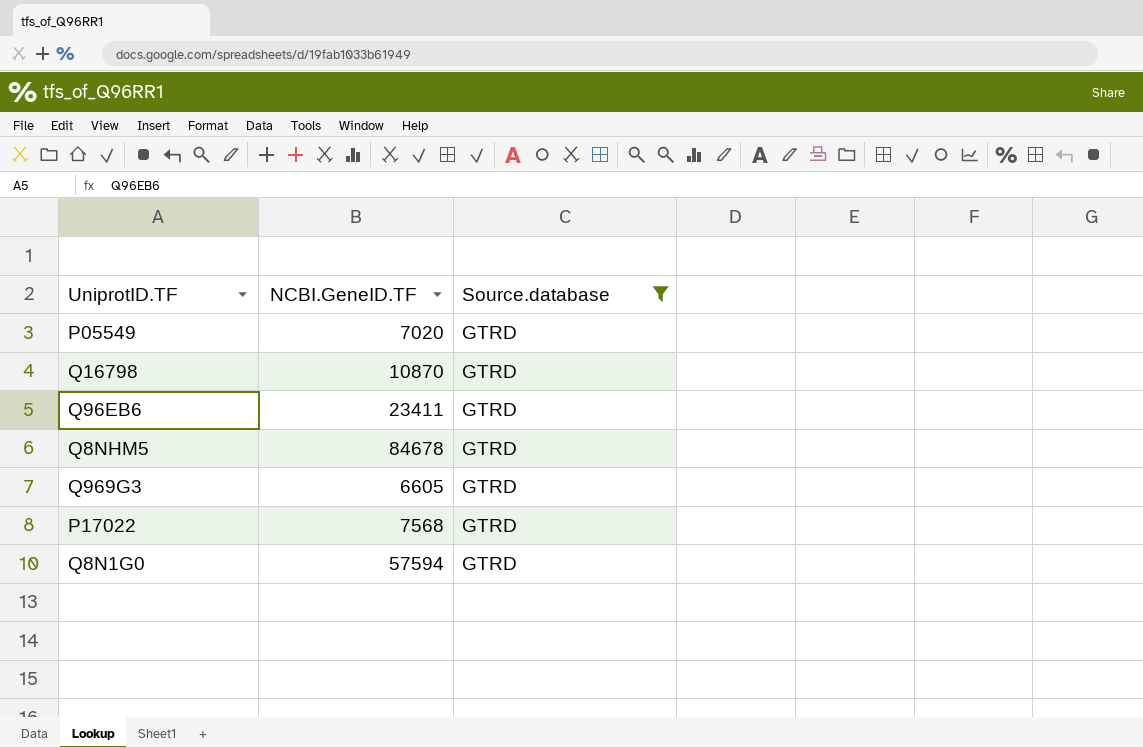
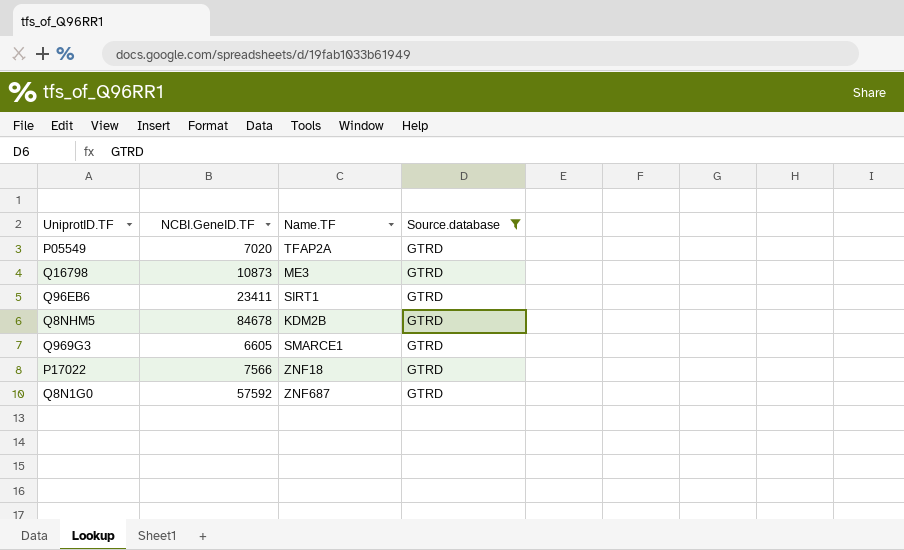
column Name.TF | position: none -> 3
Q16798 | NCBI.GeneID.TF: 10870 -> 10873
P17022 | NCBI.GeneID.TF: 7568 -> 7566
Q8N1G0 | NCBI.GeneID.TF: 57594 -> 57592

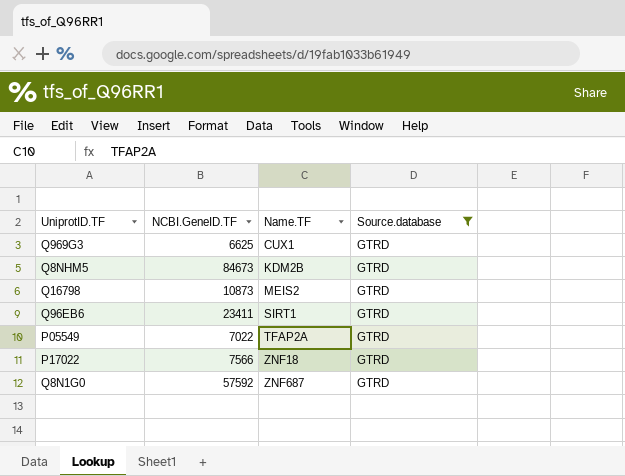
row order: none -> Name.TF ascending
Q969G3 | NCBI.GeneID.TF: 6605 -> 6625
Q969G3 | Name.TF: SMARCE1 -> CUX1
Q8NHM5 | NCBI.GeneID.TF: 84678 -> 84673
Q16798 | Name.TF: ME3 -> MEIS2
P05549 | NCBI.GeneID.TF: 7020 -> 7022

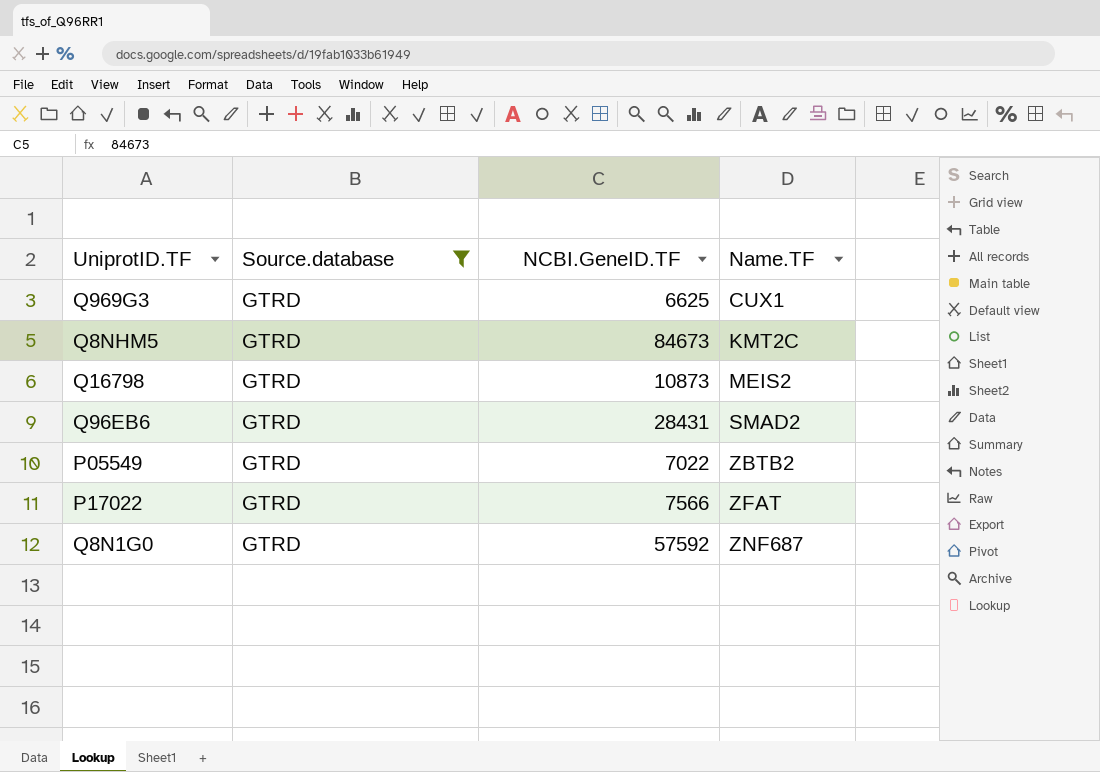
column Source.database | position: 4 -> 2
Q8NHM5 | Name.TF: KDM2B -> KMT2C
Q96EB6 | NCBI.GeneID.TF: 23411 -> 28431
Q96EB6 | Name.TF: SIRT1 -> SMAD2
P05549 | Name.TF: TFAP2A -> ZBTB2
P17022 | Name.TF: ZNF18 -> ZFAT

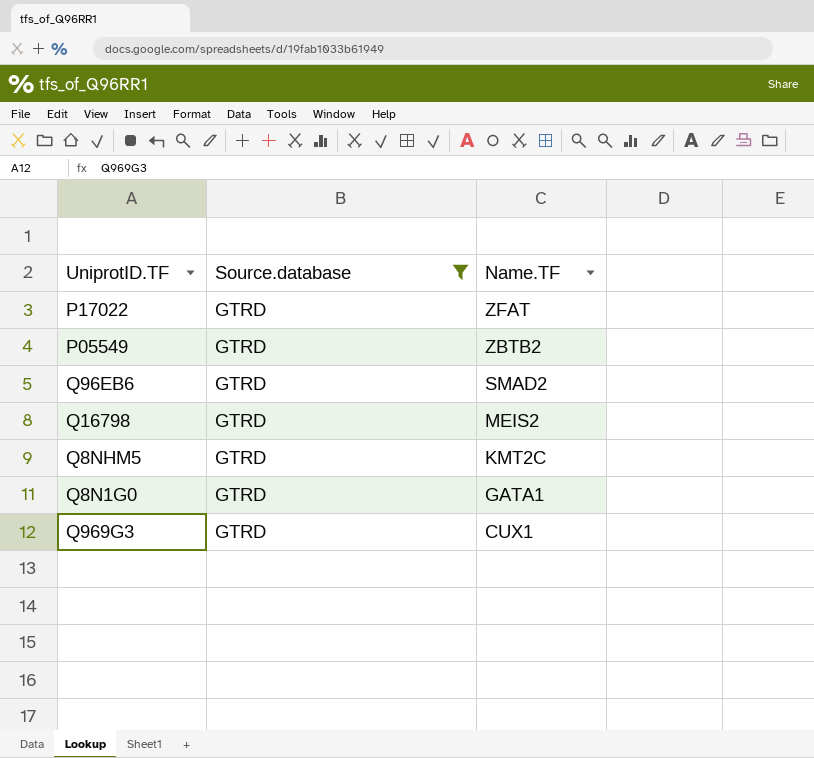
row order: Name.TF ascending -> Name.TF descending
column NCBI.GeneID.TF | position: 3 -> none
Q8N1G0 | Name.TF: ZNF687 -> GATA1

